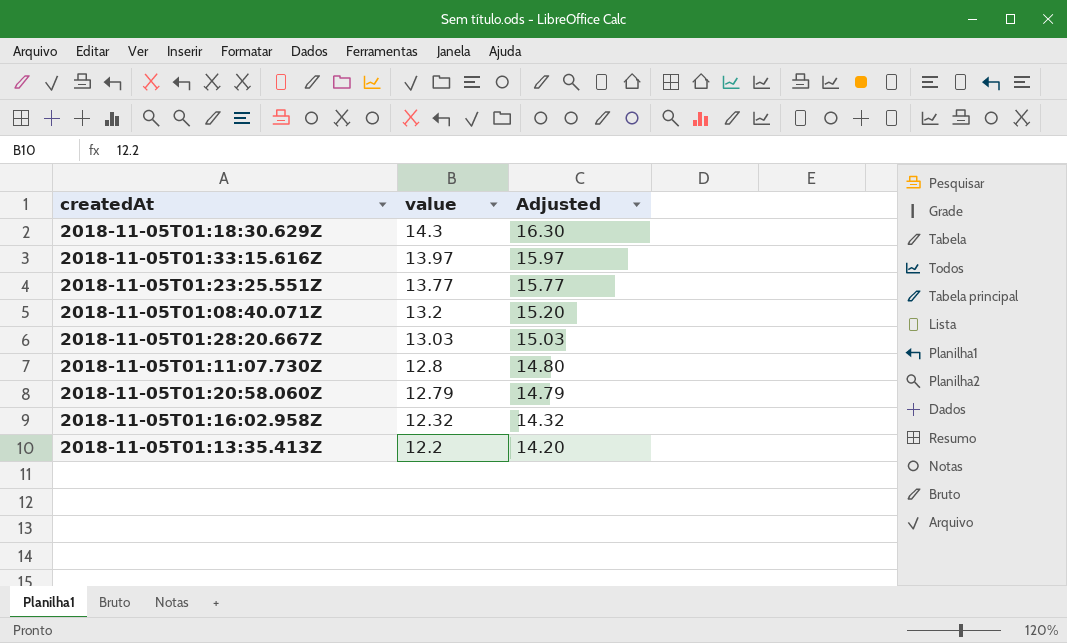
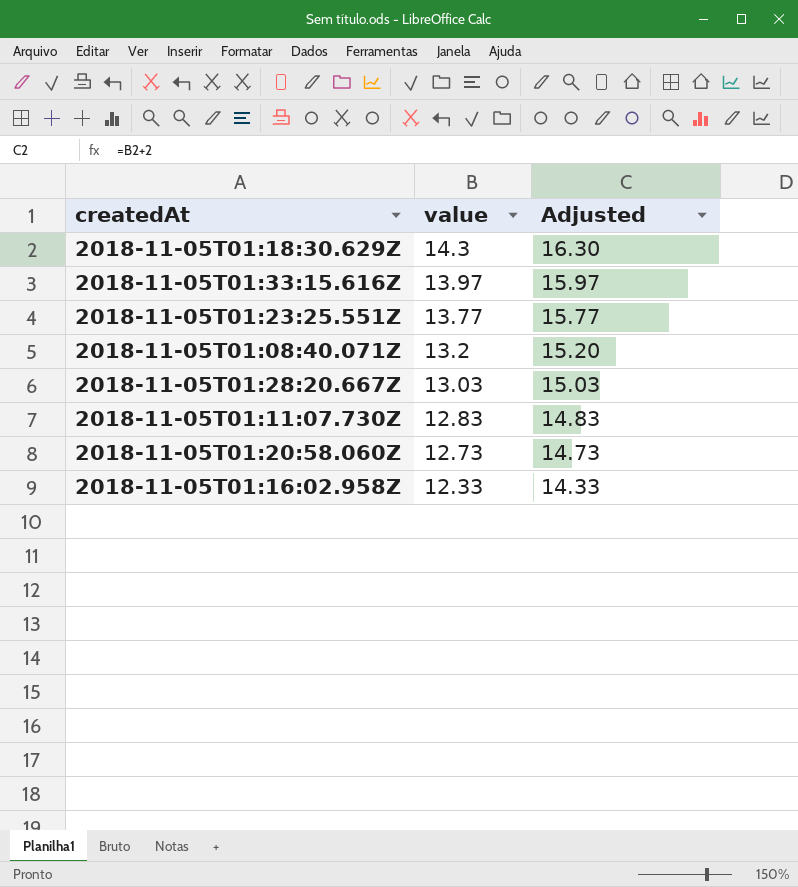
row 2018-11-05T01:13:35.413Z: 12.2 | 14.20 -> none
2018-11-05T01:11:07.730Z | value: 12.8 -> 12.83
2018-11-05T01:11:07.730Z | Adjusted: 14.80 -> 14.83
2018-11-05T01:20:58.060Z | value: 12.79 -> 12.73
2018-11-05T01:20:58.060Z | Adjusted: 14.79 -> 14.73
2018-11-05T01:16:02.958Z | value: 12.32 -> 12.33
2018-11-05T01:16:02.958Z | Adjusted: 14.32 -> 14.33

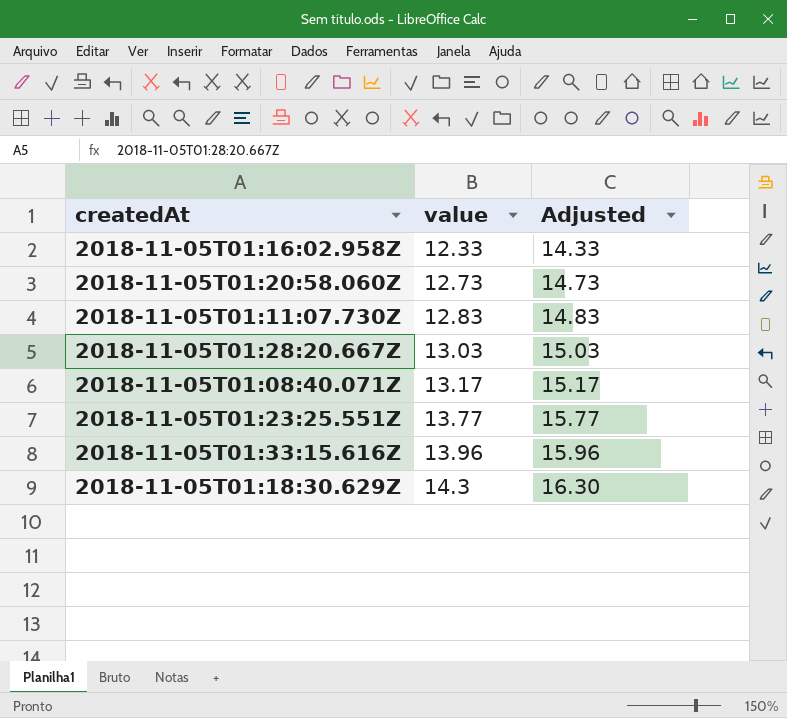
row order: value descending -> value ascending
2018-11-05T01:08:40.071Z | value: 13.2 -> 13.17
2018-11-05T01:08:40.071Z | Adjusted: 15.20 -> 15.17
2018-11-05T01:33:15.616Z | value: 13.97 -> 13.96
2018-11-05T01:33:15.616Z | Adjusted: 15.97 -> 15.96

